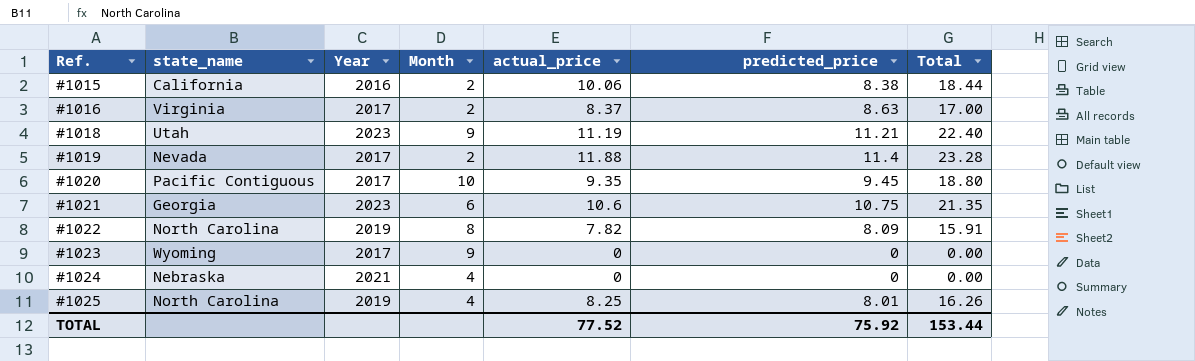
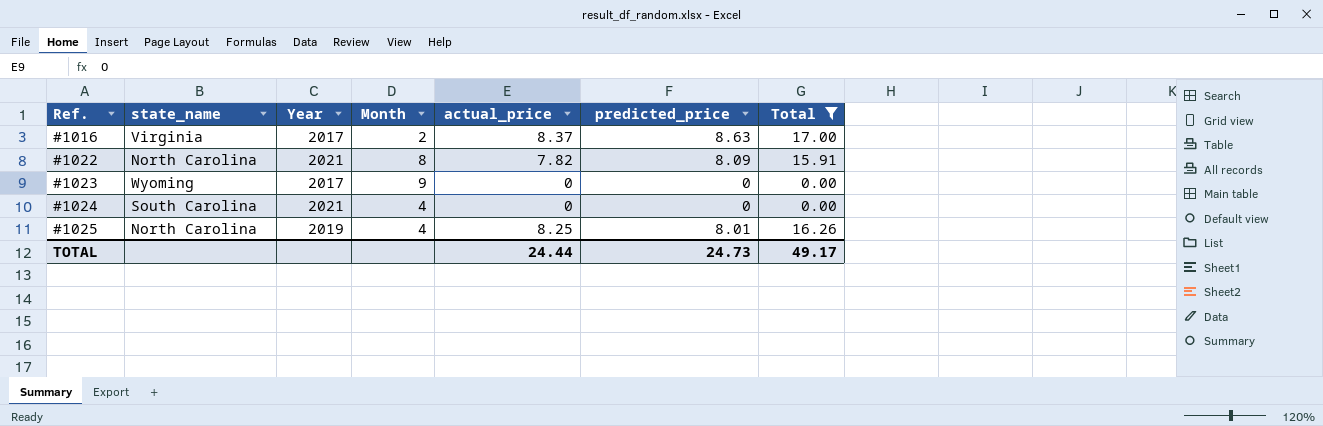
filter: none -> Total <= 17.00
#1022 | Year: 2019 -> 2021
#1024 | state_name: Nebraska -> South Carolina
TOTAL | actual_price: 77.52 -> 24.44
TOTAL | predicted_price: 75.92 -> 24.73
TOTAL | Total: 153.44 -> 49.17

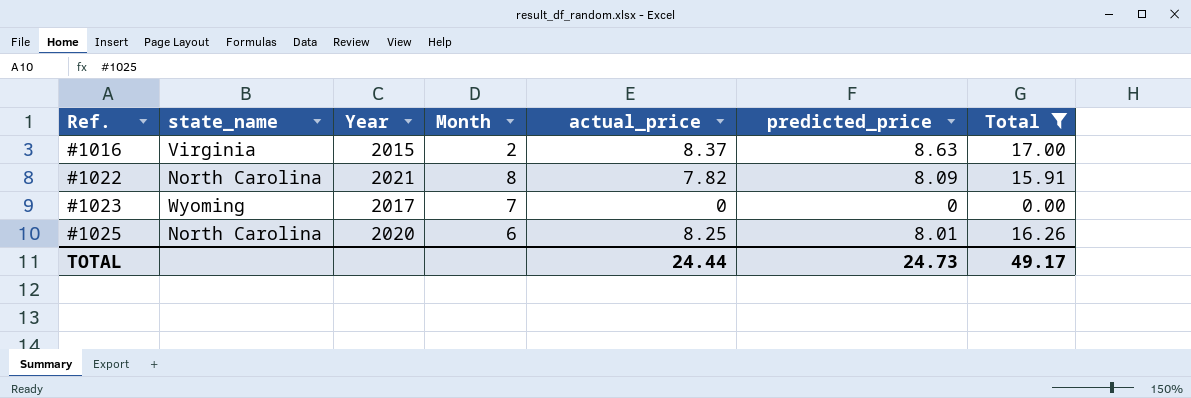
row #1024: South Carolina | 2021 | 4 | 0 | 0 | 0.00 -> none
#1016 | Year: 2017 -> 2015
#1023 | Month: 9 -> 7
#1025 | Year: 2019 -> 2020
#1025 | Month: 4 -> 6

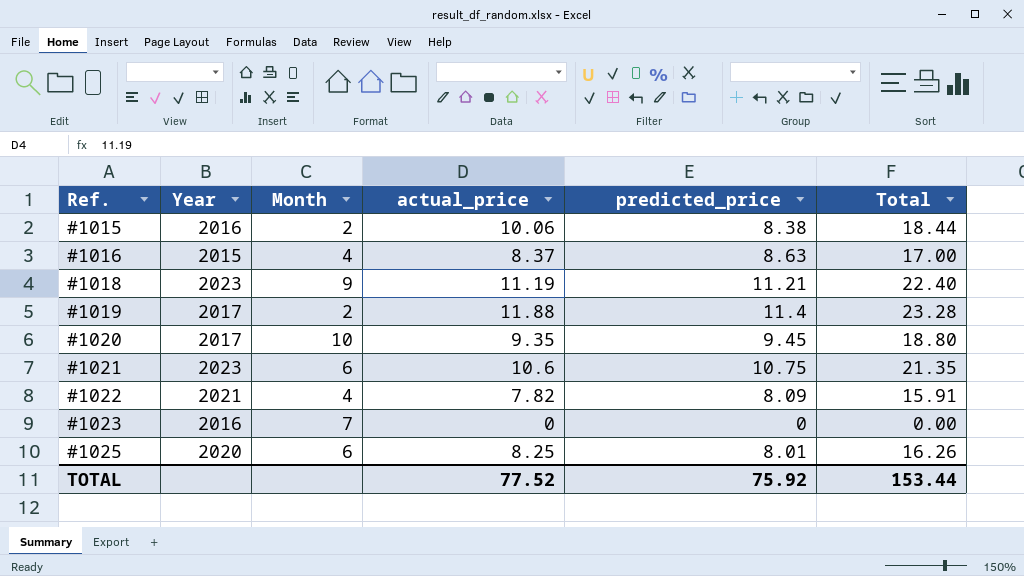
filter: Total <= 17.00 -> none
column state_name | position: 2 -> none
#1016 | Month: 2 -> 4
#1022 | Month: 8 -> 4
#1023 | Year: 2017 -> 2016
TOTAL | actual_price: 24.44 -> 77.52
TOTAL | predicted_price: 24.73 -> 75.92
TOTAL | Total: 49.17 -> 153.44

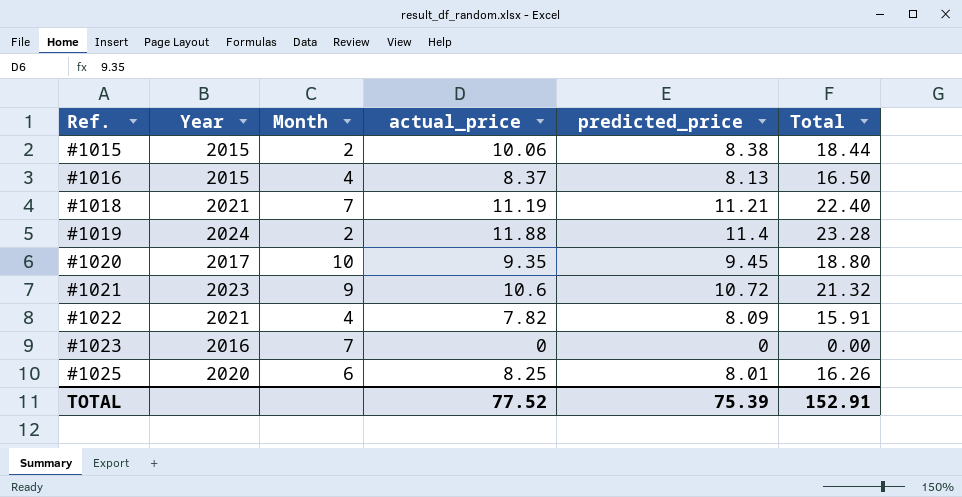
#1015 | Year: 2016 -> 2015
#1016 | predicted_price: 8.63 -> 8.13
#1016 | Total: 17.00 -> 16.50
#1018 | Year: 2023 -> 2021
#1018 | Month: 9 -> 7
#1019 | Year: 2017 -> 2024
#1021 | Month: 6 -> 9
#1021 | predicted_price: 10.75 -> 10.72
#1021 | Total: 21.35 -> 21.32
TOTAL | predicted_price: 75.92 -> 75.39
TOTAL | Total: 153.44 -> 152.91

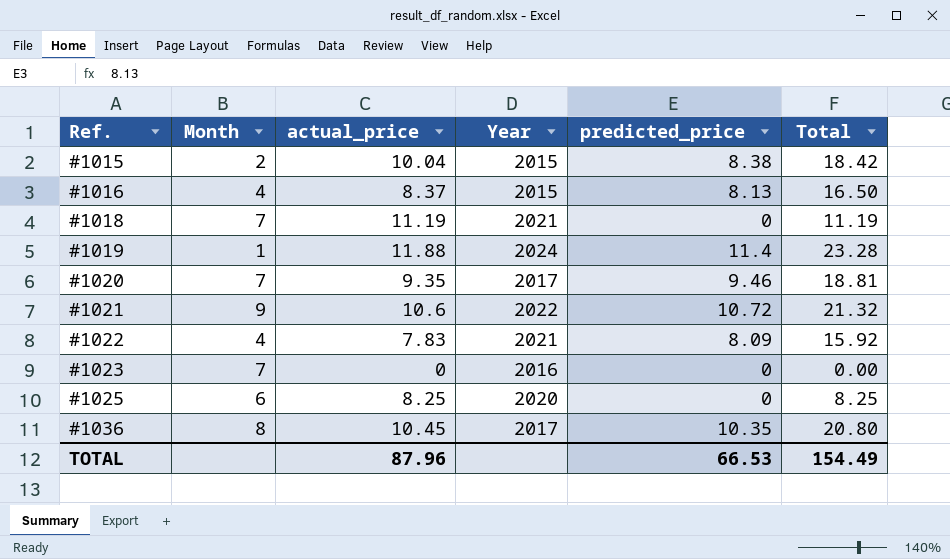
column Year | position: 2 -> 4
#1015 | actual_price: 10.06 -> 10.04
#1015 | Total: 18.44 -> 18.42
#1018 | predicted_price: 11.21 -> 0
#1018 | Total: 22.40 -> 11.19
#1019 | Month: 2 -> 1
#1020 | Month: 10 -> 7
#1020 | predicted_price: 9.45 -> 9.46
#1020 | Total: 18.80 -> 18.81
#1021 | Year: 2023 -> 2022
#1022 | actual_price: 7.82 -> 7.83
#1022 | Total: 15.91 -> 15.92
#1025 | predicted_price: 8.01 -> 0
#1025 | Total: 16.26 -> 8.25
row #1036: none -> 8 | 10.45 | 2017 | 10.35 | 20.80
TOTAL | actual_price: 77.52 -> 87.96
TOTAL | predicted_price: 75.39 -> 66.53
TOTAL | Total: 152.91 -> 154.49

